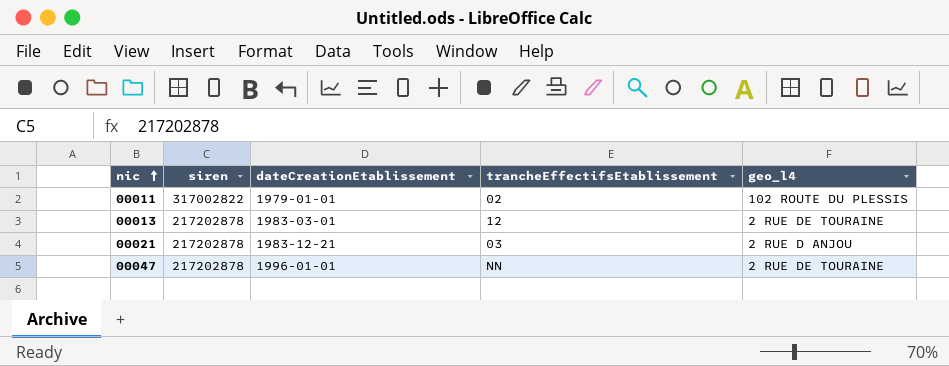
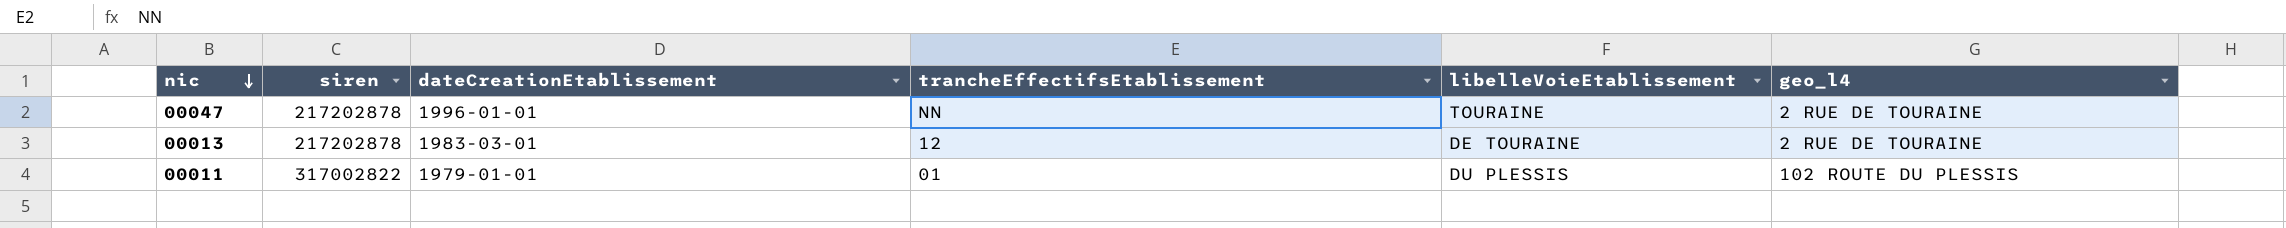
row order: nic ascending -> nic descending
column libelleVoieEtablissement | position: none -> 5
row 00021: 217202878 | 1983-12-21 | 03 | 2 RUE D ANJOU -> none
00011 | trancheEffectifsEtablissement: 02 -> 01

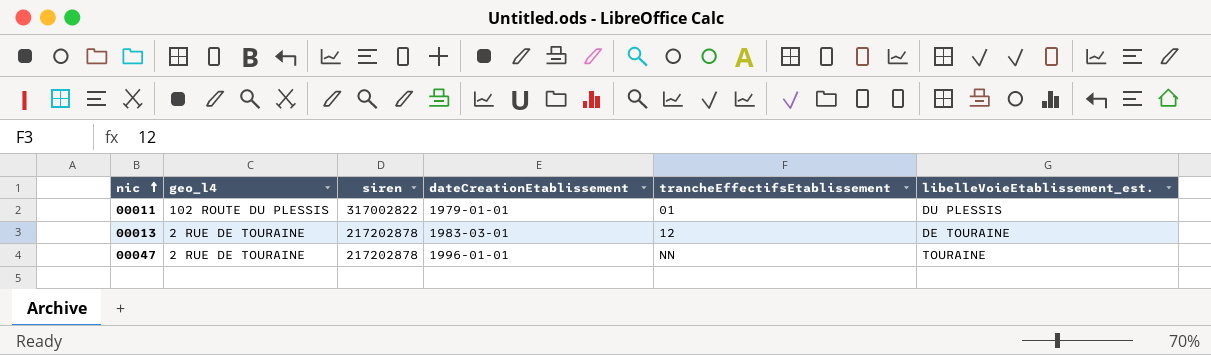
row order: nic descending -> nic ascending
column geo_l4 | position: 6 -> 2
column name: libelleVoieEtablissement -> libelleVoieEtablissement_est.

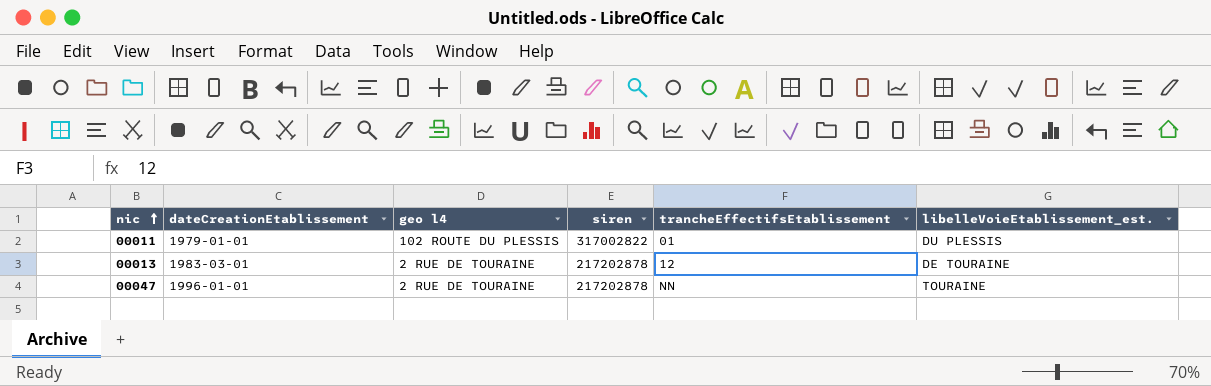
column dateCreationEtablissement | position: 4 -> 2
column name: geo_l4 -> geo l4

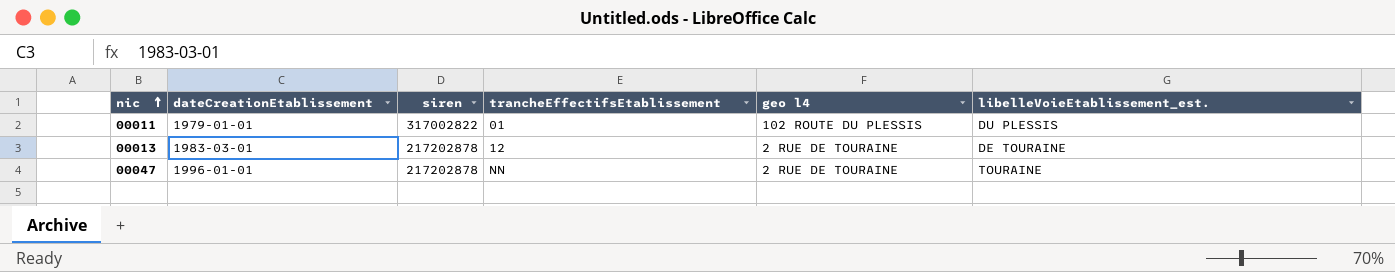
column geo l4 | position: 3 -> 5

